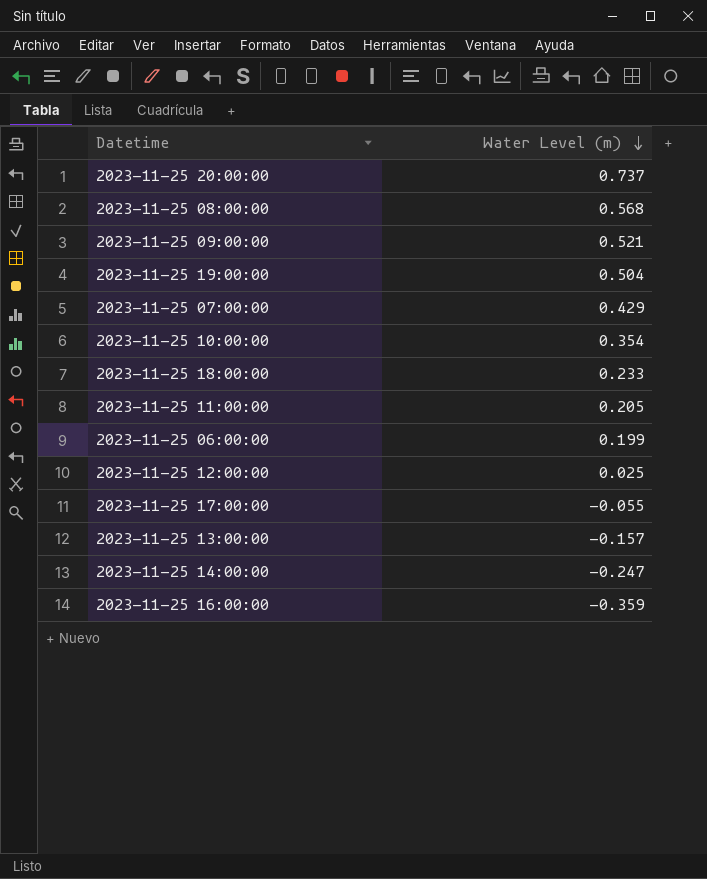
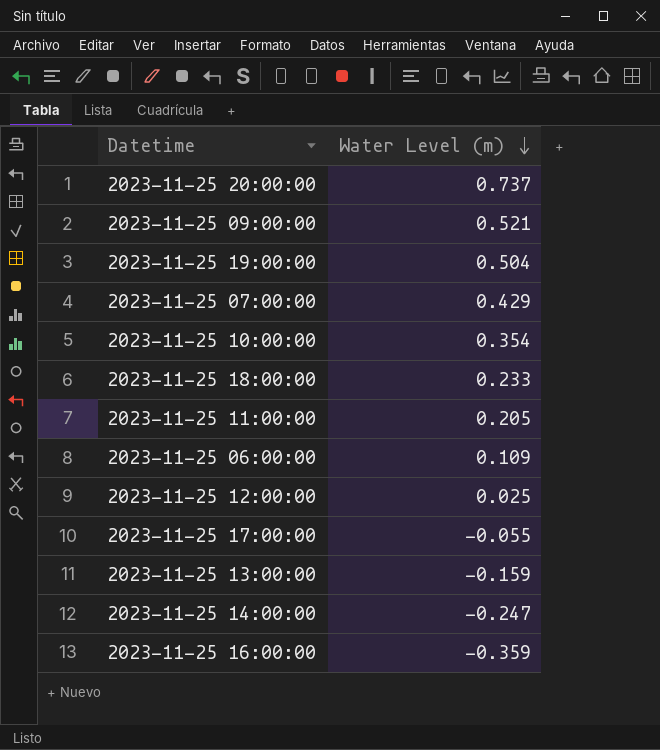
row 2023-11-25 08:00:00: 0.568 -> none
2023-11-25 06:00:00 | Water Level (m): 0.199 -> 0.109
2023-11-25 13:00:00 | Water Level (m): -0.157 -> -0.159

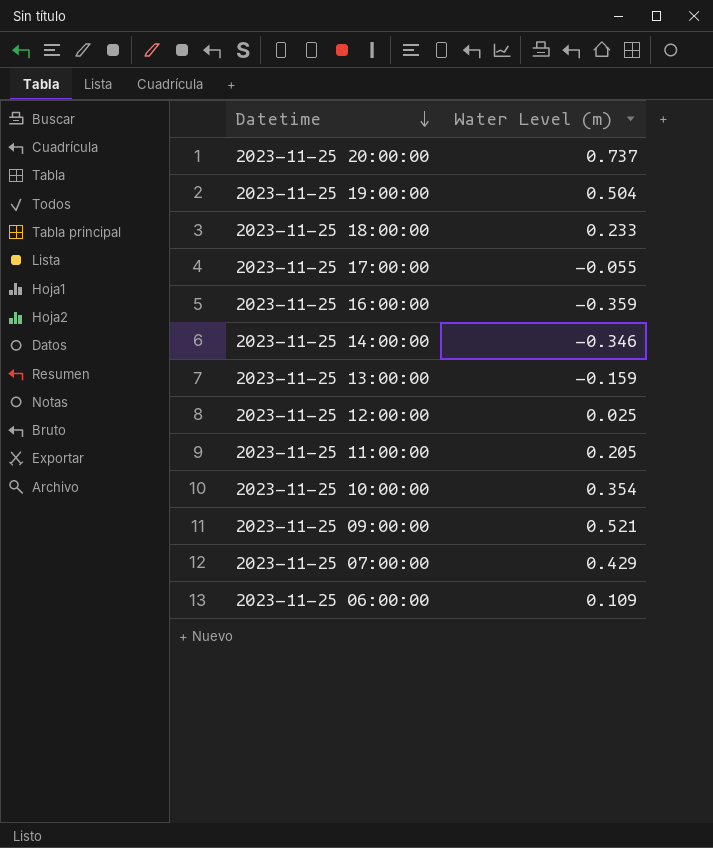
row order: Water Level (m) descending -> Datetime descending
2023-11-25 14:00:00 | Water Level (m): -0.247 -> -0.346

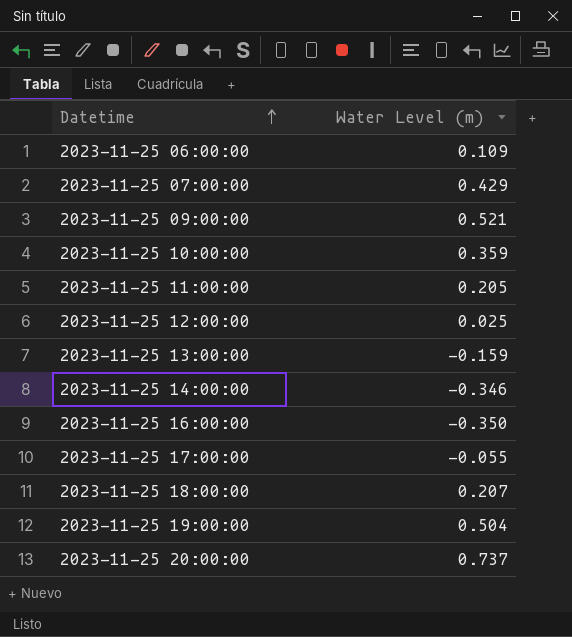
row order: Datetime descending -> Datetime ascending
2023-11-25 10:00:00 | Water Level (m): 0.354 -> 0.359
2023-11-25 16:00:00 | Water Level (m): -0.359 -> -0.350
2023-11-25 18:00:00 | Water Level (m): 0.233 -> 0.207

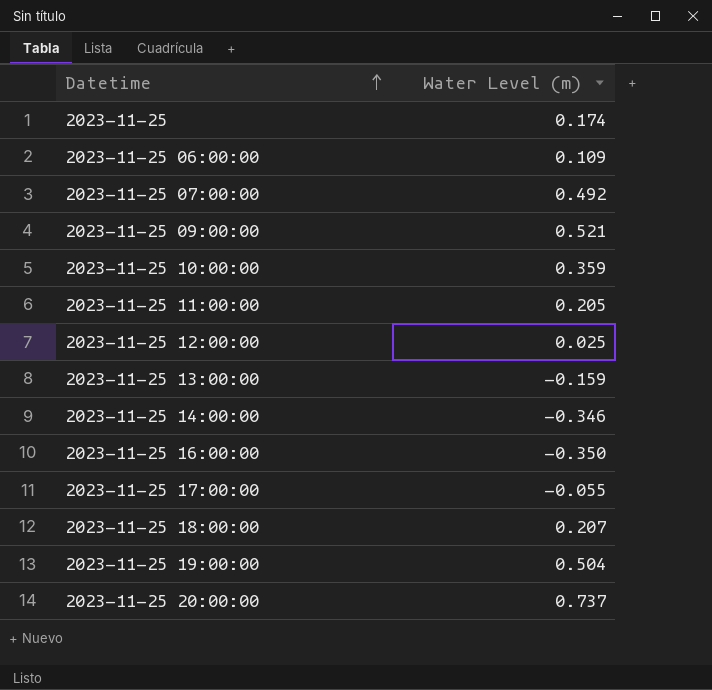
row 2023-11-25: none -> 0.174
2023-11-25 07:00:00 | Water Level (m): 0.429 -> 0.492

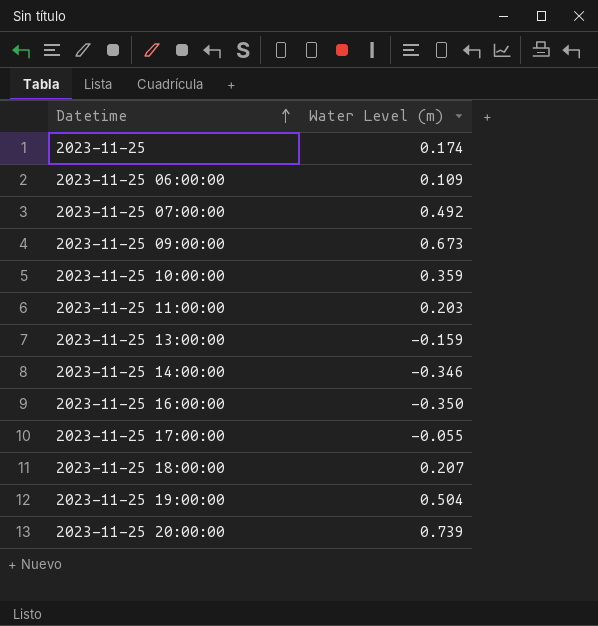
row 2023-11-25 12:00:00: 0.025 -> none
2023-11-25 09:00:00 | Water Level (m): 0.521 -> 0.673
2023-11-25 11:00:00 | Water Level (m): 0.205 -> 0.203
2023-11-25 20:00:00 | Water Level (m): 0.737 -> 0.739

